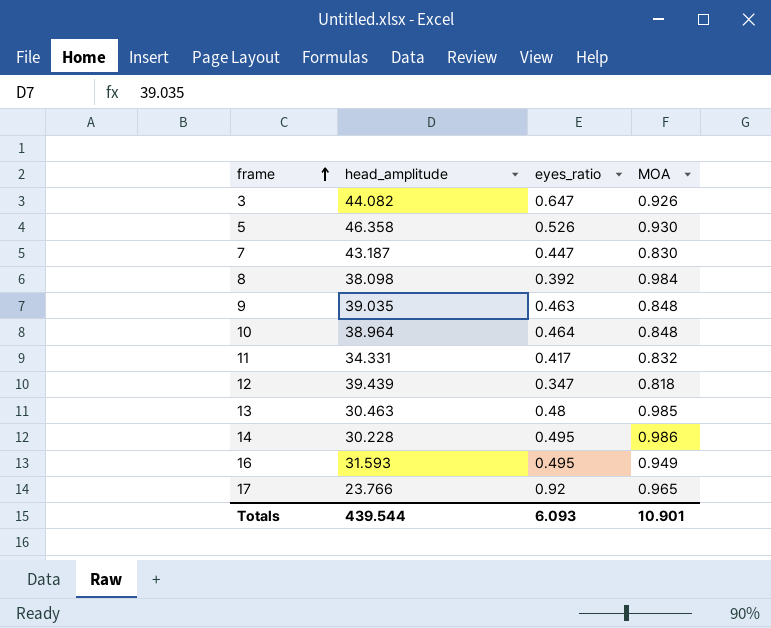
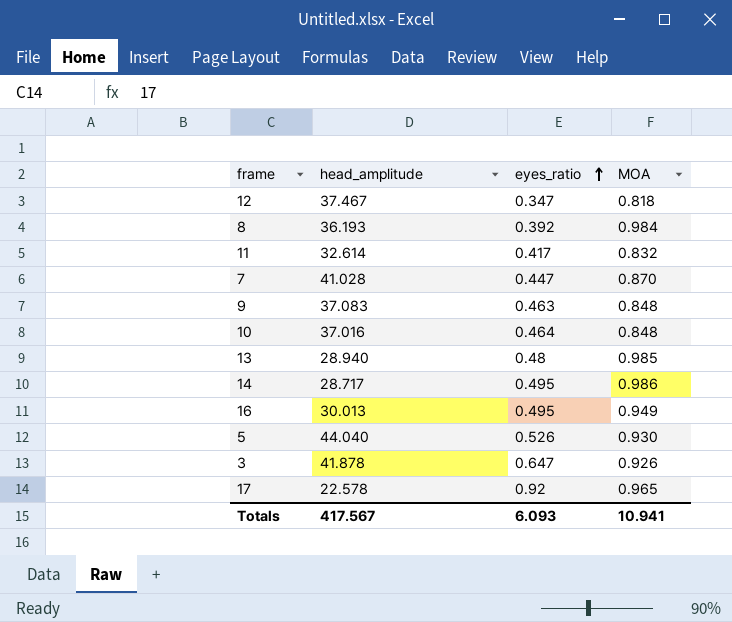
row order: frame ascending -> eyes_ratio ascending
12 | head_amplitude: 39.439 -> 37.467
8 | head_amplitude: 38.098 -> 36.193
11 | head_amplitude: 34.331 -> 32.614
7 | head_amplitude: 43.187 -> 41.028
7 | MOA: 0.830 -> 0.870
9 | head_amplitude: 39.035 -> 37.083
10 | head_amplitude: 38.964 -> 37.016
13 | head_amplitude: 30.463 -> 28.940
14 | head_amplitude: 30.228 -> 28.717
16 | head_amplitude: 31.593 -> 30.013
5 | head_amplitude: 46.358 -> 44.040
3 | head_amplitude: 44.082 -> 41.878
17 | head_amplitude: 23.766 -> 22.578
Totals | head_amplitude: 439.544 -> 417.567
Totals | MOA: 10.901 -> 10.941

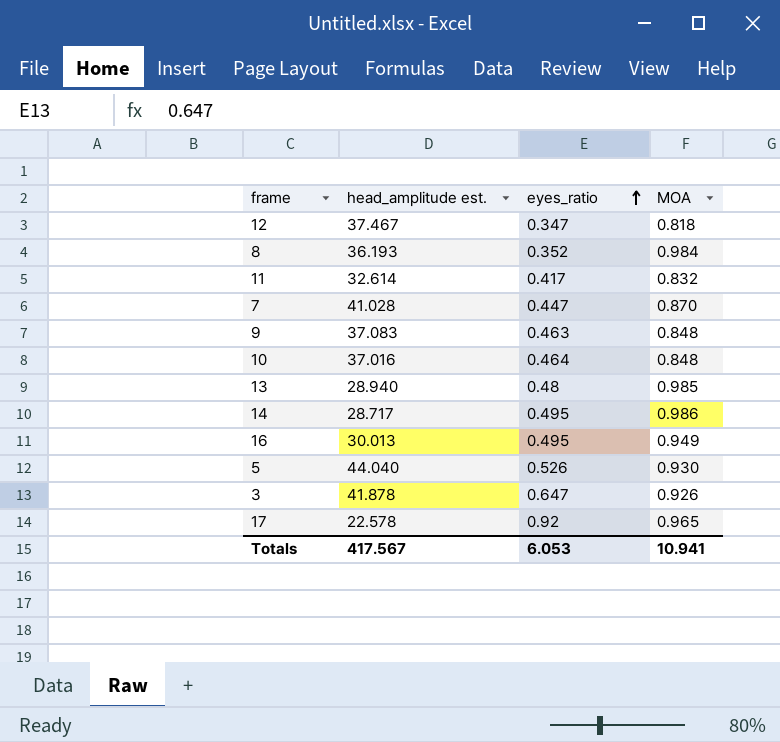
column name: head_amplitude -> head_amplitude est.
8 | eyes_ratio: 0.392 -> 0.352
Totals | eyes_ratio: 6.093 -> 6.053

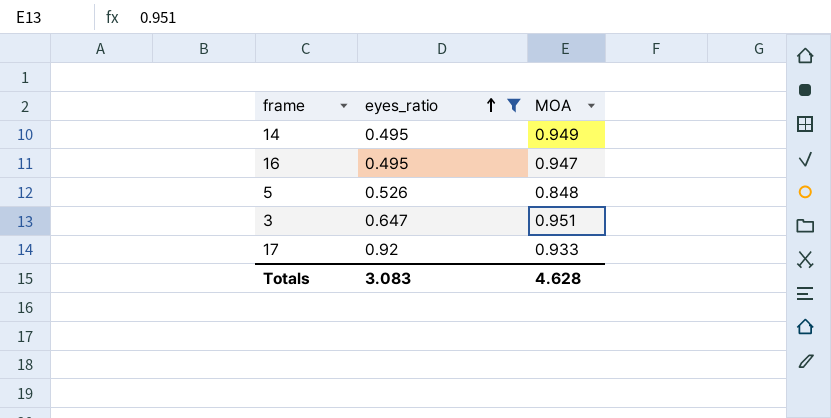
filter: none -> eyes_ratio >= 0.495
column head_amplitude est. | position: 2 -> none
14 | MOA: 0.986 -> 0.949
16 | MOA: 0.949 -> 0.947
5 | MOA: 0.930 -> 0.848
3 | MOA: 0.926 -> 0.951
17 | MOA: 0.965 -> 0.933
Totals | eyes_ratio: 6.053 -> 3.083
Totals | MOA: 10.941 -> 4.628

